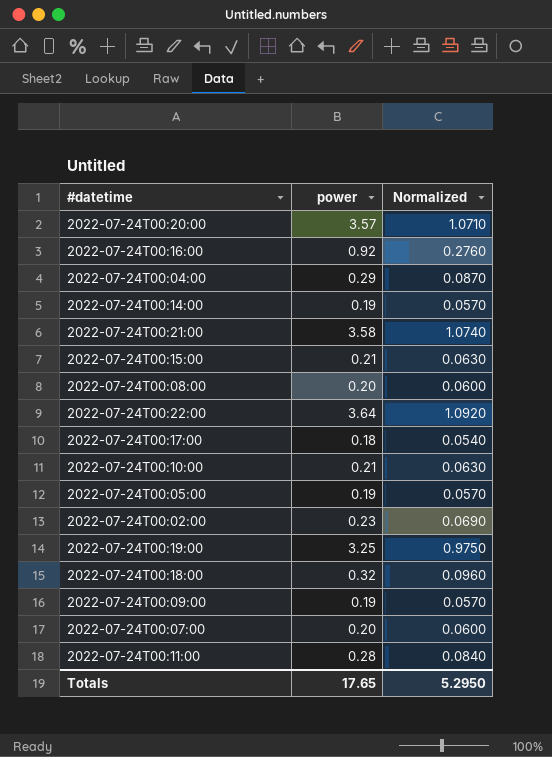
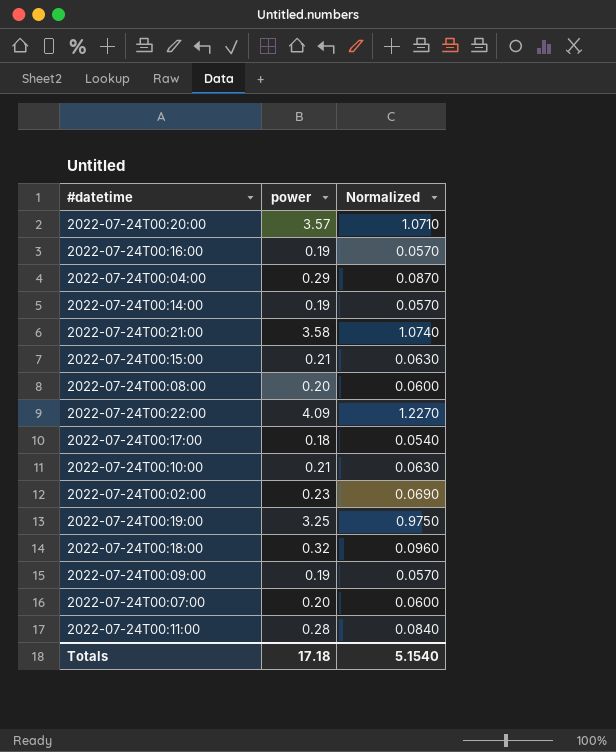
row 2022-07-24T00:05:00: 0.19 | 0.0570 -> none
2022-07-24T00:16:00 | power: 0.92 -> 0.19
2022-07-24T00:16:00 | Normalized: 0.2760 -> 0.0570
2022-07-24T00:22:00 | power: 3.64 -> 4.09
2022-07-24T00:22:00 | Normalized: 1.0920 -> 1.2270
Totals | power: 17.65 -> 17.18
Totals | Normalized: 5.2950 -> 5.1540

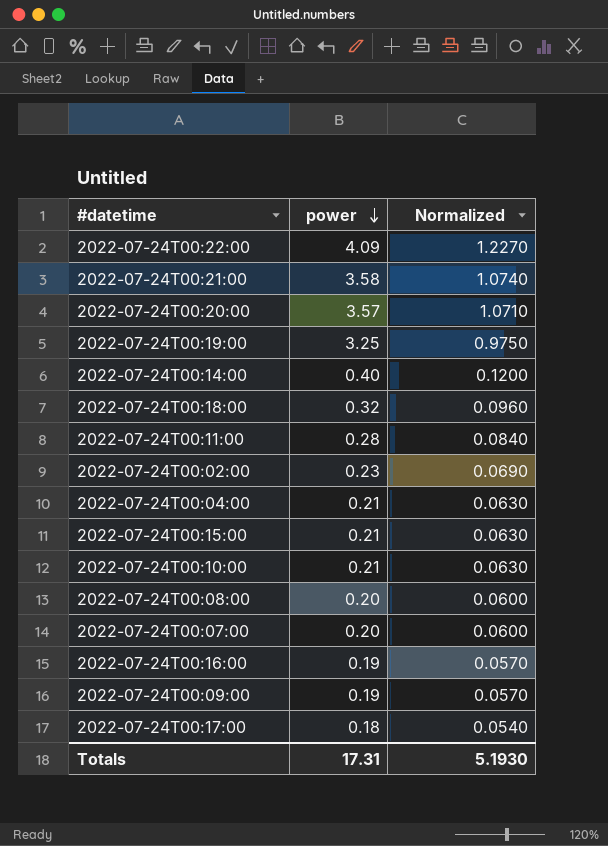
row order: none -> power descending
2022-07-24T00:14:00 | power: 0.19 -> 0.40
2022-07-24T00:14:00 | Normalized: 0.0570 -> 0.1200
2022-07-24T00:04:00 | power: 0.29 -> 0.21
2022-07-24T00:04:00 | Normalized: 0.0870 -> 0.0630
Totals | power: 17.18 -> 17.31
Totals | Normalized: 5.1540 -> 5.1930

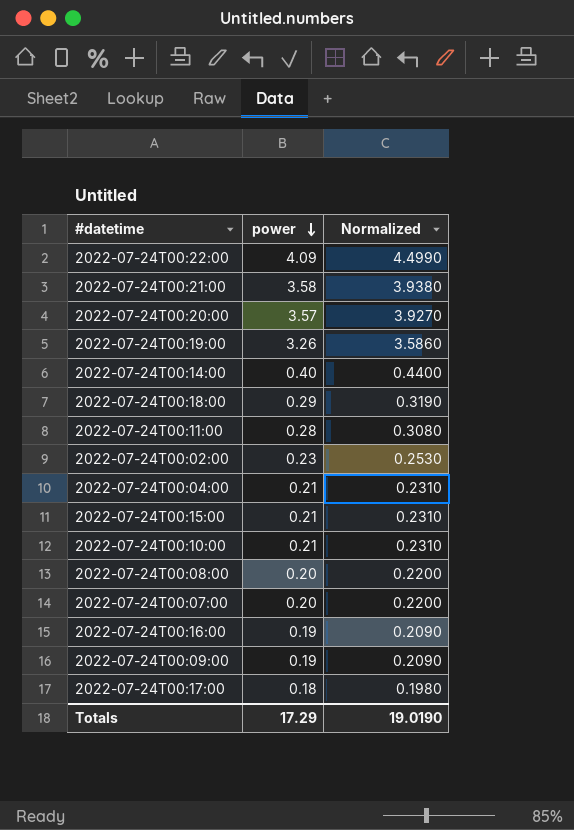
column Normalized | formula: [power] * 0.3 -> [power] * 1.1
2022-07-24T00:19:00 | power: 3.25 -> 3.26
2022-07-24T00:18:00 | power: 0.32 -> 0.29
Totals | power: 17.31 -> 17.29
Totals | Normalized: 5.1930 -> 19.0190

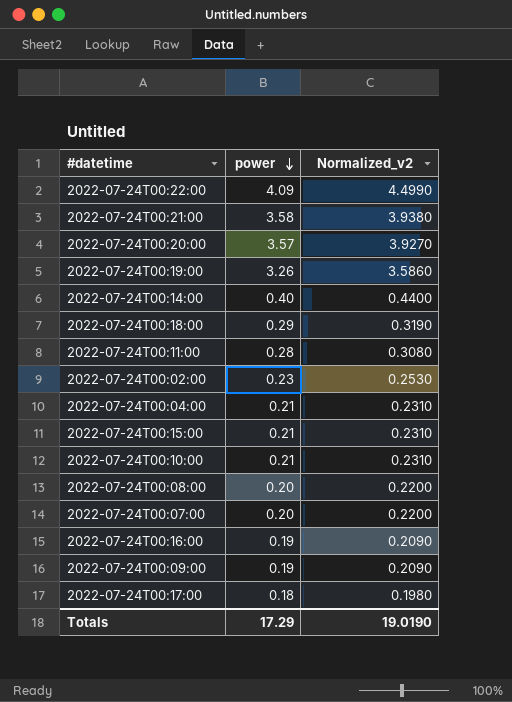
column name: Normalized -> Normalized_v2

